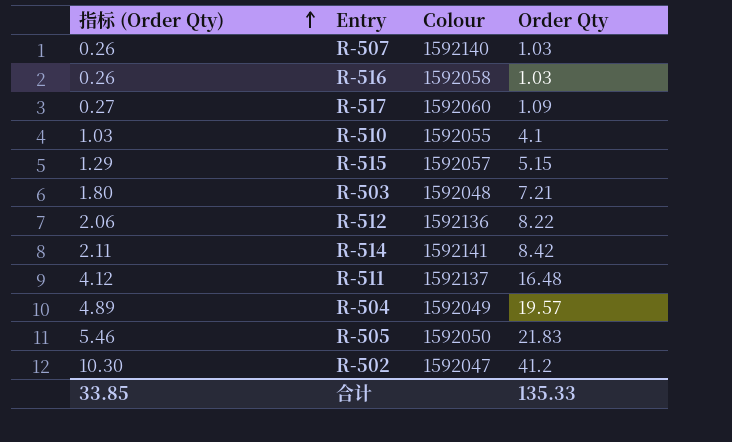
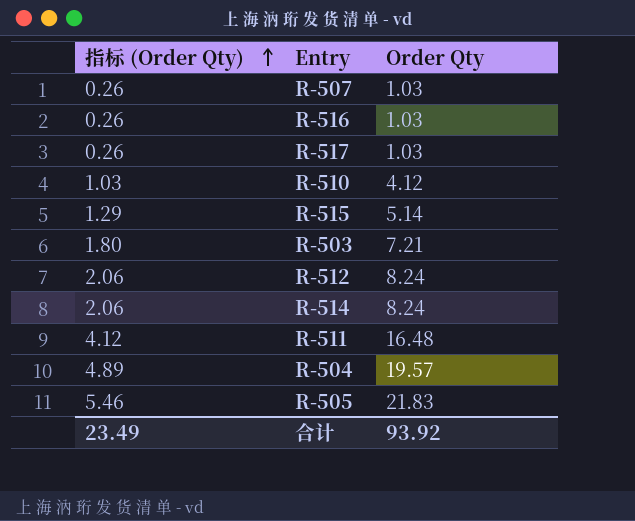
column Colour | position: 3 -> none
row R-502: 10.30 | 1592047 | 41.2 -> none
R-517 | 指标 (Order Qty): 0.27 -> 0.26
R-517 | Order Qty: 1.09 -> 1.03
R-510 | Order Qty: 4.1 -> 4.12
R-515 | Order Qty: 5.15 -> 5.14
R-512 | Order Qty: 8.22 -> 8.24
R-514 | 指标 (Order Qty): 2.11 -> 2.06
R-514 | Order Qty: 8.42 -> 8.24
合计 | 指标 (Order Qty): 33.85 -> 23.49
合计 | Order Qty: 135.33 -> 93.92

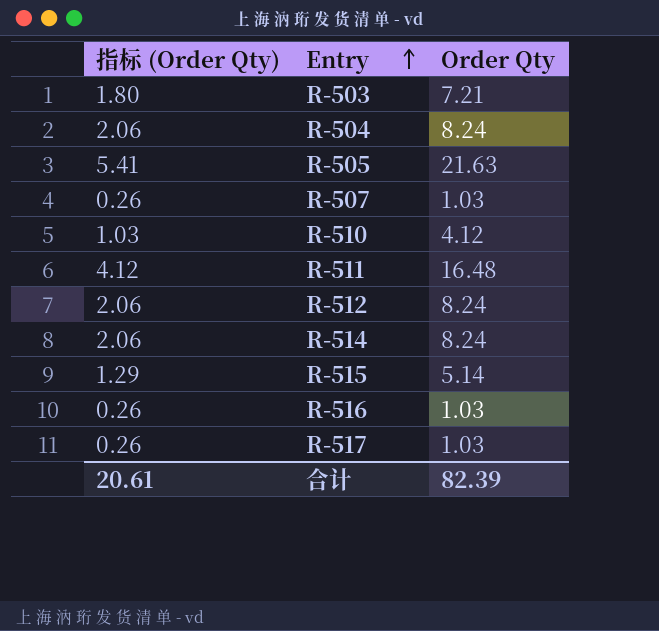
row order: 指标 (Order Qty) ascending -> Entry ascending
R-504 | 指标 (Order Qty): 4.89 -> 2.06
R-504 | Order Qty: 19.57 -> 8.24
R-505 | 指标 (Order Qty): 5.46 -> 5.41
R-505 | Order Qty: 21.83 -> 21.63
合计 | 指标 (Order Qty): 23.49 -> 20.61
合计 | Order Qty: 93.92 -> 82.39

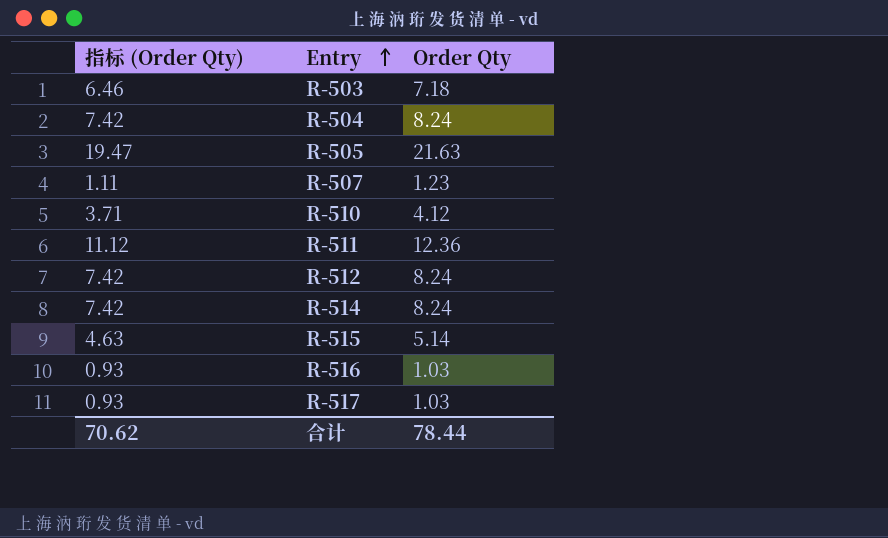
column 指标 (Order Qty) | formula: [Order Qty] * 0.25 -> [Order Qty] * 0.9
R-503 | Order Qty: 7.21 -> 7.18
R-507 | Order Qty: 1.03 -> 1.23
R-511 | Order Qty: 16.48 -> 12.36
合计 | 指标 (Order Qty): 20.61 -> 70.62
合计 | Order Qty: 82.39 -> 78.44

